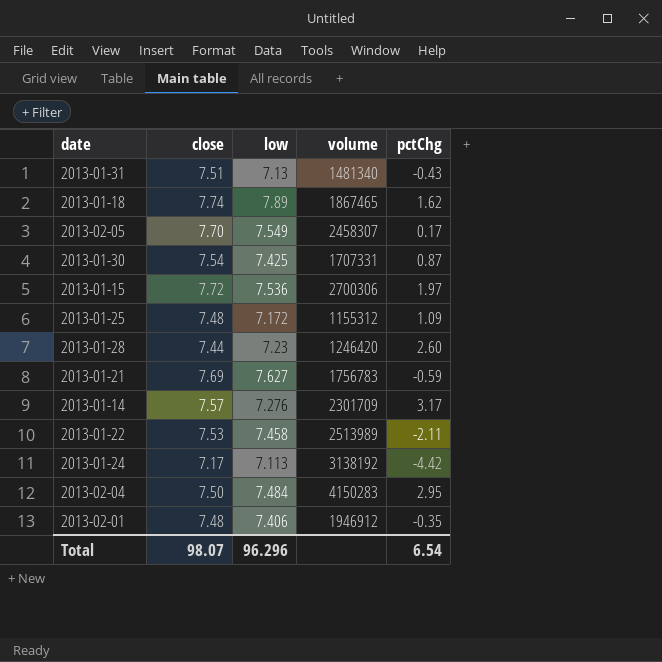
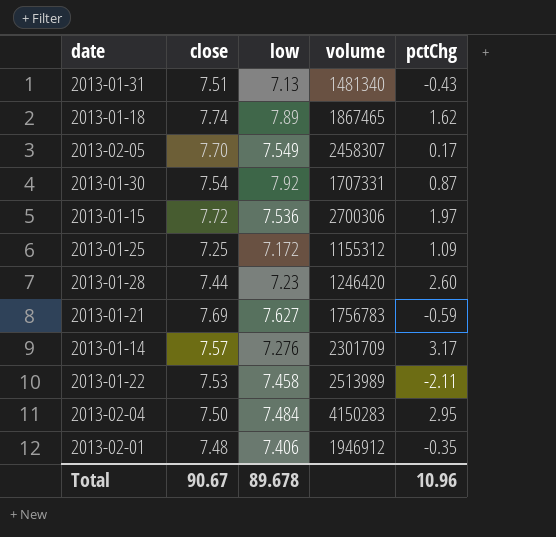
row 2013-01-24: 7.17 | 7.113 | 3138192 | -4.42 -> none
2013-01-30 | low: 7.425 -> 7.92
2013-01-25 | close: 7.48 -> 7.25
Total | close: 98.07 -> 90.67
Total | low: 96.296 -> 89.678
Total | pctChg: 6.54 -> 10.96

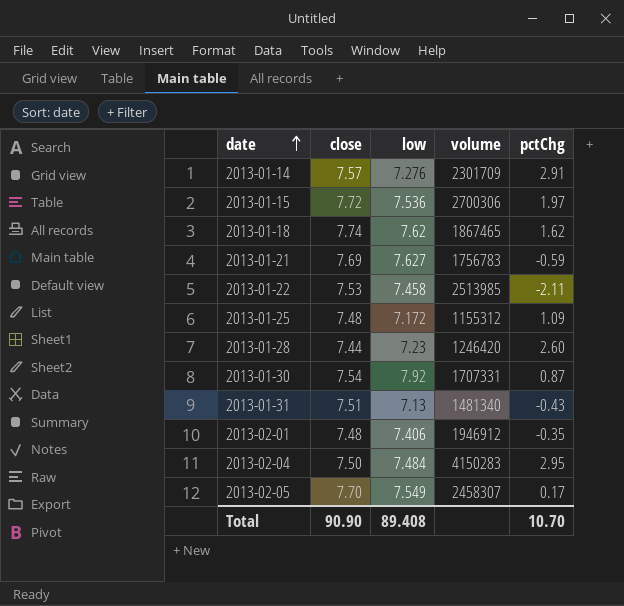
row order: none -> date ascending
2013-01-14 | pctChg: 3.17 -> 2.91
2013-01-18 | low: 7.89 -> 7.62
2013-01-22 | volume: 2513989 -> 2513985
2013-01-25 | close: 7.25 -> 7.48
Total | close: 90.67 -> 90.90
Total | low: 89.678 -> 89.408
Total | pctChg: 10.96 -> 10.70

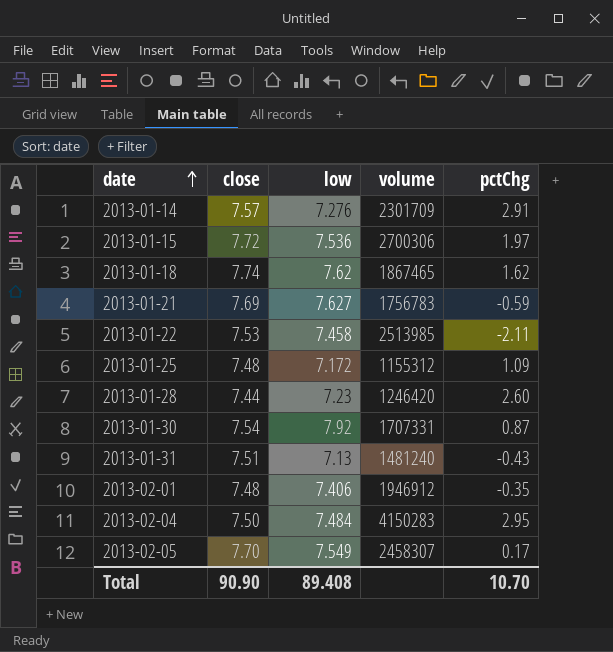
2013-01-31 | volume: 1481340 -> 1481240

